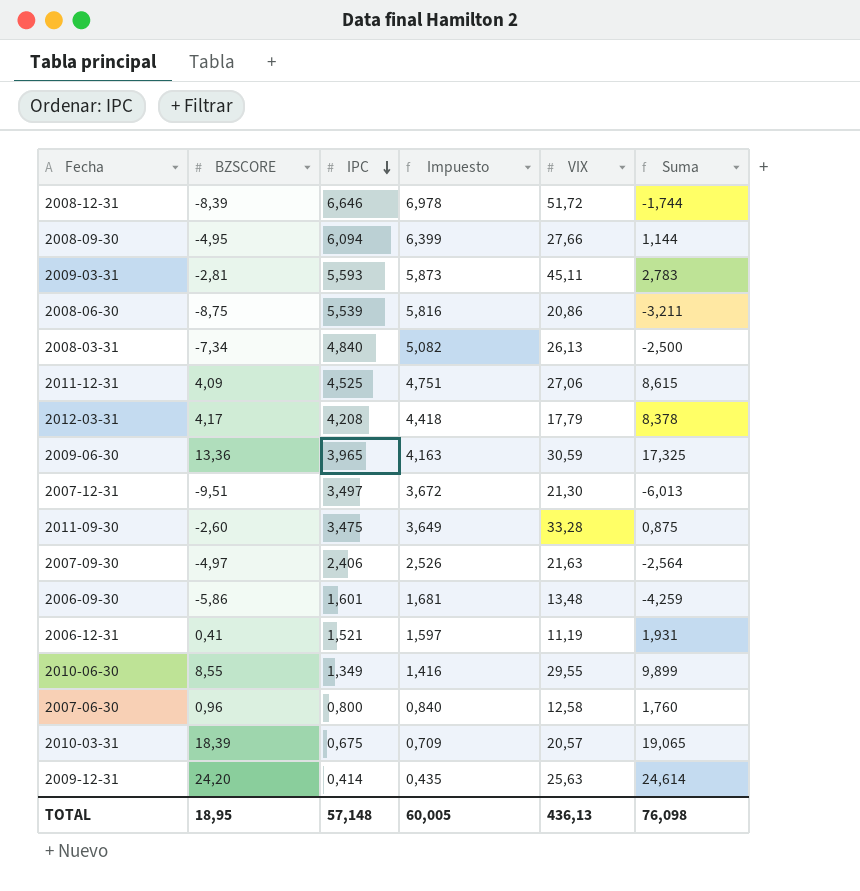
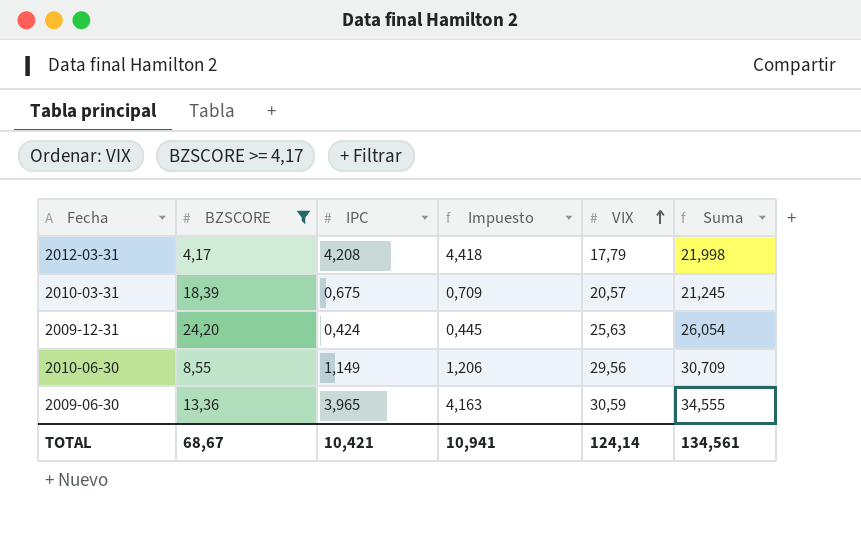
filter: none -> BZSCORE >= 4,17
row order: IPC descending -> VIX ascending
column Suma | formula: [BZSCORE] + [IPC] -> [IPC] + [VIX]
2009-12-31 | IPC: 0,414 -> 0,424
2009-12-31 | Impuesto: 0,435 -> 0,445
2010-06-30 | IPC: 1,349 -> 1,149
2010-06-30 | Impuesto: 1,416 -> 1,206
2010-06-30 | VIX: 29,55 -> 29,56
TOTAL | BZSCORE: 18,95 -> 68,67
TOTAL | IPC: 57,148 -> 10,421
TOTAL | Impuesto: 60,005 -> 10,941
TOTAL | VIX: 436,13 -> 124,14
TOTAL | Suma: 76,098 -> 134,561

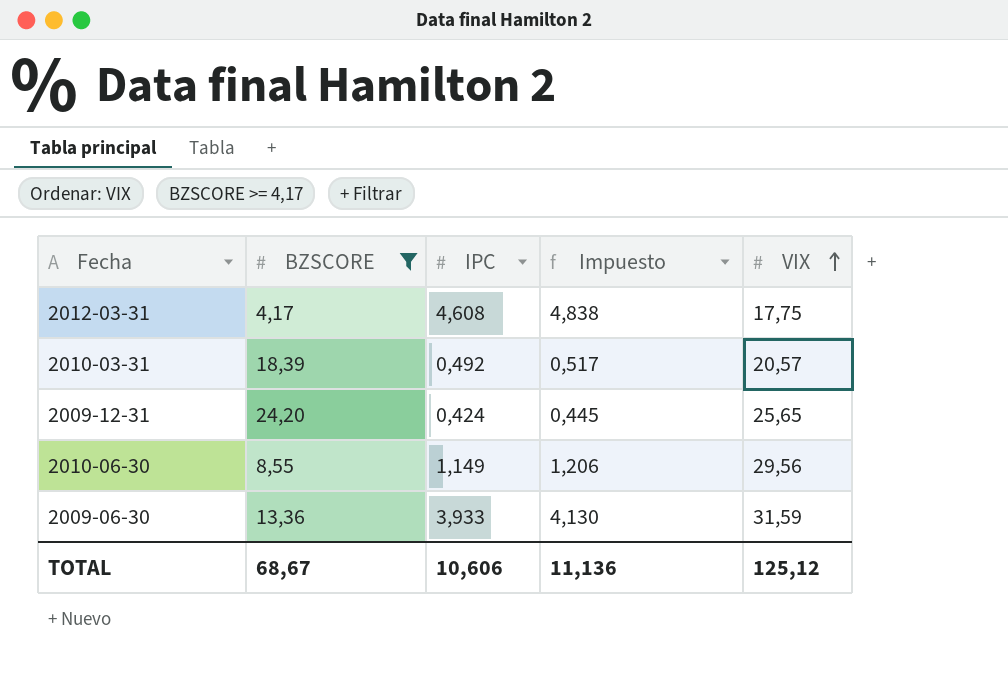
column Suma | formula: [IPC] + [VIX] -> none
2012-03-31 | IPC: 4,208 -> 4,608
2012-03-31 | Impuesto: 4,418 -> 4,838
2012-03-31 | VIX: 17,79 -> 17,75
2010-03-31 | IPC: 0,675 -> 0,492
2010-03-31 | Impuesto: 0,709 -> 0,517
2009-12-31 | VIX: 25,63 -> 25,65
2009-06-30 | IPC: 3,965 -> 3,933
2009-06-30 | Impuesto: 4,163 -> 4,130
2009-06-30 | VIX: 30,59 -> 31,59
TOTAL | IPC: 10,421 -> 10,606
TOTAL | Impuesto: 10,941 -> 11,136
TOTAL | VIX: 124,14 -> 125,12

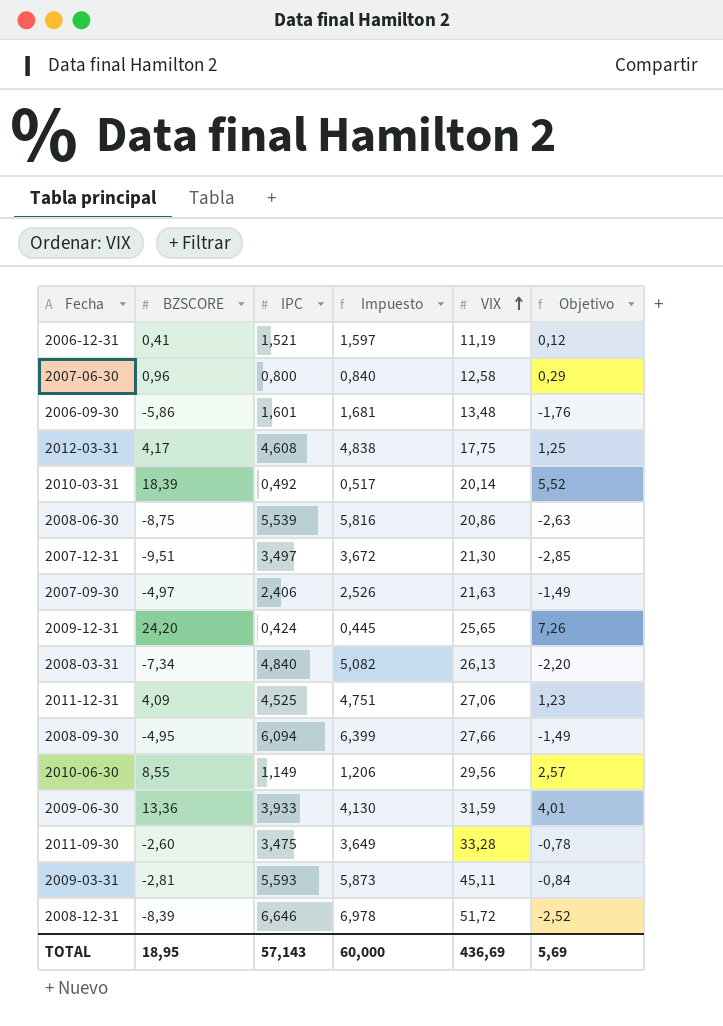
filter: BZSCORE >= 4,17 -> none
column Objetivo | formula: none -> [BZSCORE] * 0,3
2010-03-31 | VIX: 20,57 -> 20,14
TOTAL | BZSCORE: 68,67 -> 18,95
TOTAL | IPC: 10,606 -> 57,143
TOTAL | Impuesto: 11,136 -> 60,000
TOTAL | VIX: 125,12 -> 436,69

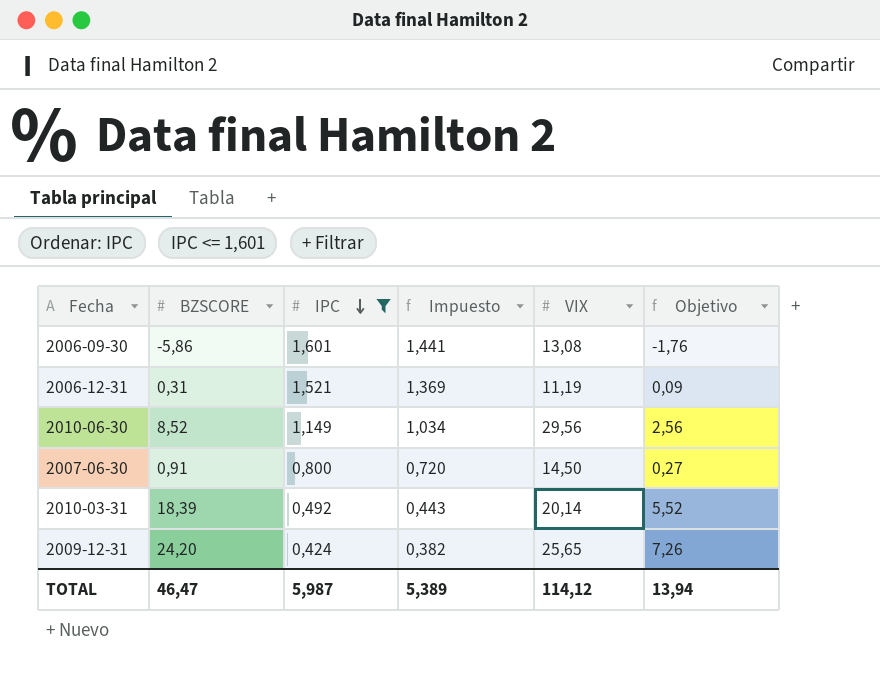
filter: none -> IPC <= 1,601
row order: VIX ascending -> IPC descending
column Impuesto | formula: [IPC] * 1,05 -> [IPC] * 0,9
2006-09-30 | VIX: 13,48 -> 13,08
2006-12-31 | BZSCORE: 0,41 -> 0,31
2006-12-31 | Objetivo: 0,12 -> 0,09
2010-06-30 | BZSCORE: 8,55 -> 8,52
2010-06-30 | Objetivo: 2,57 -> 2,56
2007-06-30 | BZSCORE: 0,96 -> 0,91
2007-06-30 | VIX: 12,58 -> 14,50
2007-06-30 | Objetivo: 0,29 -> 0,27
TOTAL | BZSCORE: 18,95 -> 46,47
TOTAL | IPC: 57,143 -> 5,987
TOTAL | Impuesto: 60,000 -> 5,389
TOTAL | VIX: 436,69 -> 114,12
TOTAL | Objetivo: 5,69 -> 13,94

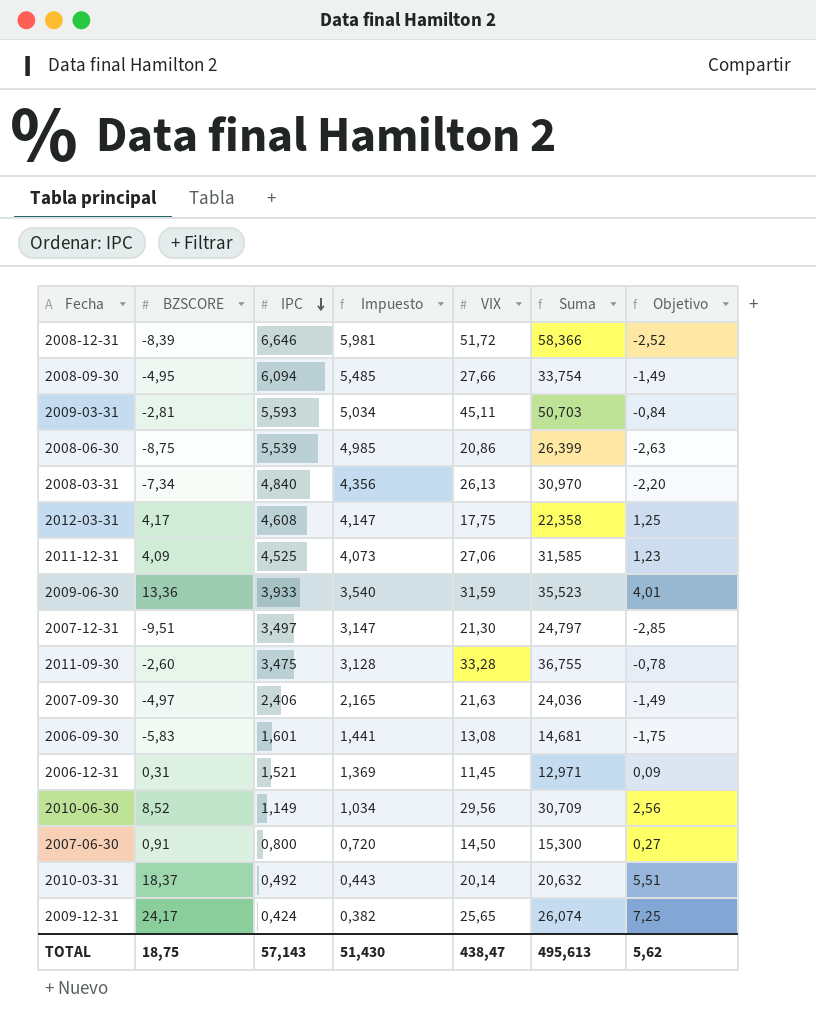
filter: IPC <= 1,601 -> none
column Suma | formula: none -> [IPC] + [VIX]
2006-09-30 | BZSCORE: -5,86 -> -5,83
2006-09-30 | Objetivo: -1,76 -> -1,75
2006-12-31 | VIX: 11,19 -> 11,45
2010-03-31 | BZSCORE: 18,39 -> 18,37
2010-03-31 | Objetivo: 5,52 -> 5,51
2009-12-31 | BZSCORE: 24,20 -> 24,17
2009-12-31 | Objetivo: 7,26 -> 7,25
TOTAL | BZSCORE: 46,47 -> 18,75
TOTAL | IPC: 5,987 -> 57,143
TOTAL | Impuesto: 5,389 -> 51,430
TOTAL | VIX: 114,12 -> 438,47
TOTAL | Objetivo: 13,94 -> 5,62

